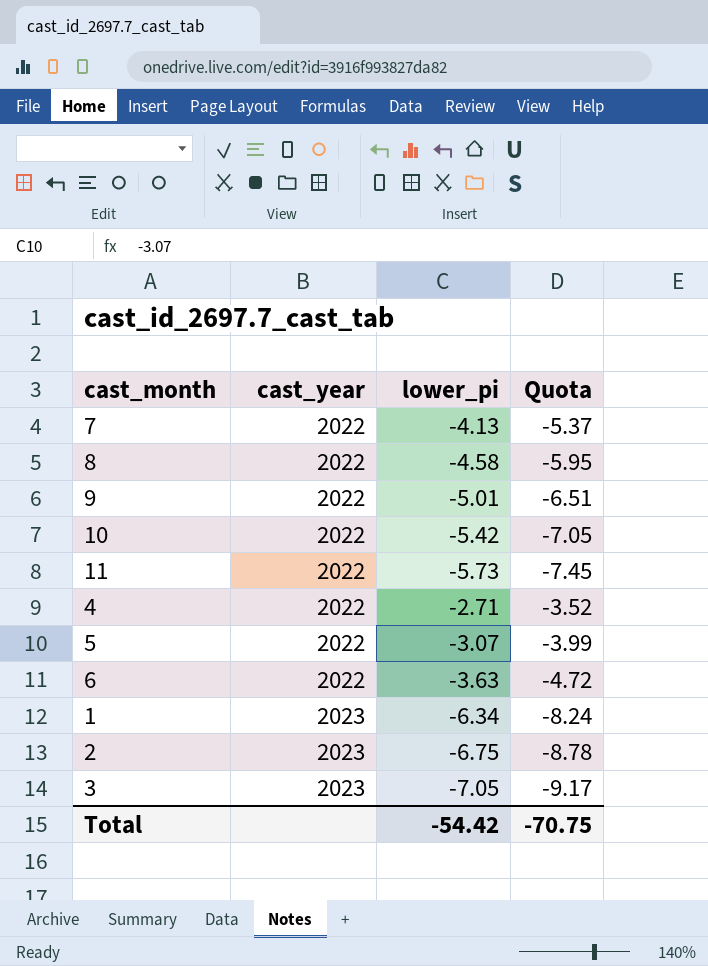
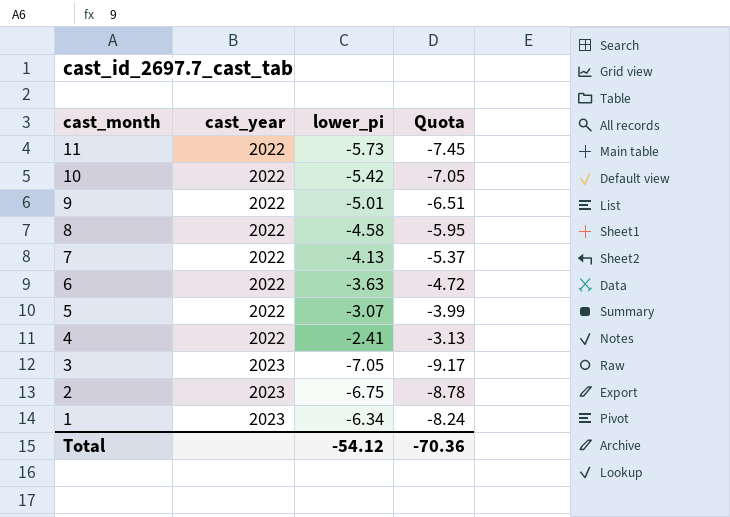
row order: cast_year ascending -> cast_month descending
4 | lower_pi: -2.71 -> -2.41
4 | Quota: -3.52 -> -3.13
Total | lower_pi: -54.42 -> -54.12
Total | Quota: -70.75 -> -70.36

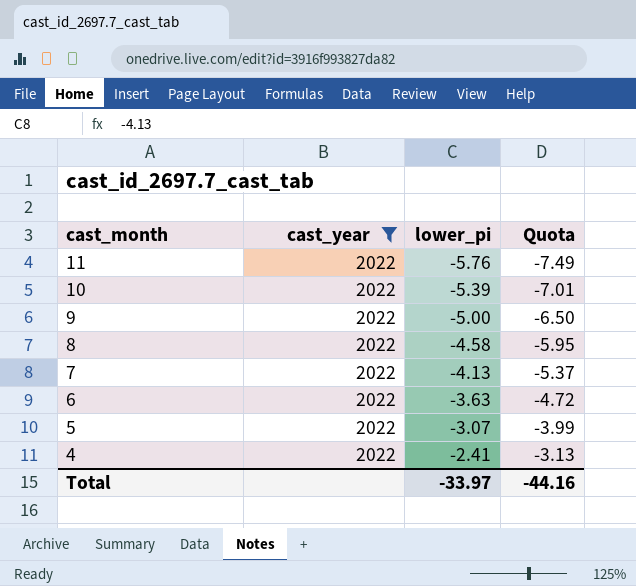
filter: none -> cast_year = 2022
11 | lower_pi: -5.73 -> -5.76
11 | Quota: -7.45 -> -7.49
10 | lower_pi: -5.42 -> -5.39
10 | Quota: -7.05 -> -7.01
9 | lower_pi: -5.01 -> -5.00
9 | Quota: -6.51 -> -6.50
Total | lower_pi: -54.12 -> -33.97
Total | Quota: -70.36 -> -44.16

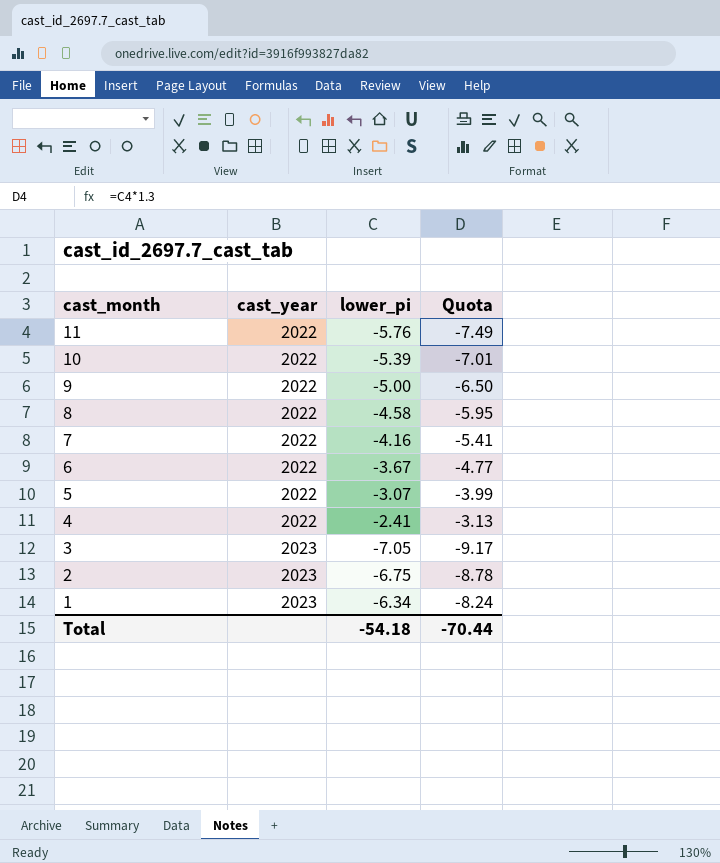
filter: cast_year = 2022 -> none
7 | lower_pi: -4.13 -> -4.16
7 | Quota: -5.37 -> -5.41
6 | lower_pi: -3.63 -> -3.67
6 | Quota: -4.72 -> -4.77
Total | lower_pi: -33.97 -> -54.18
Total | Quota: -44.16 -> -70.44

